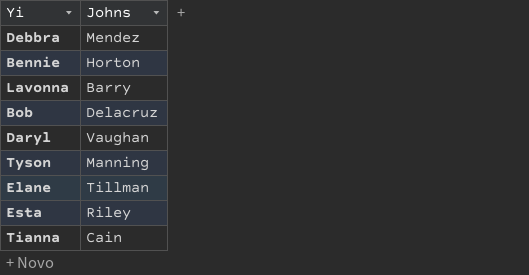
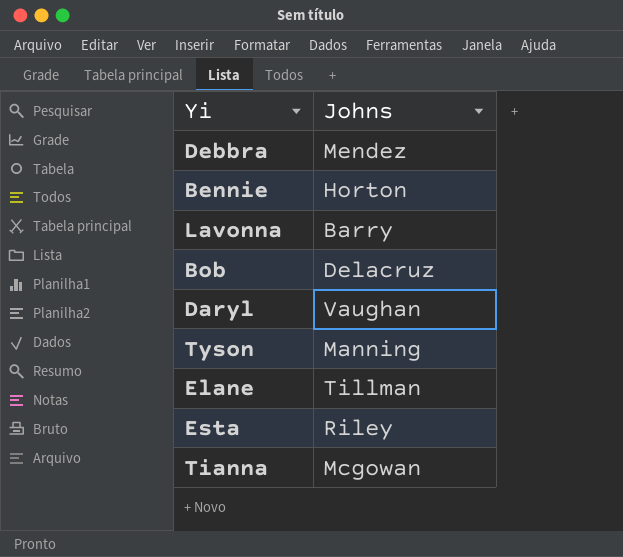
Tianna | Johns: Cain -> Mcgowan

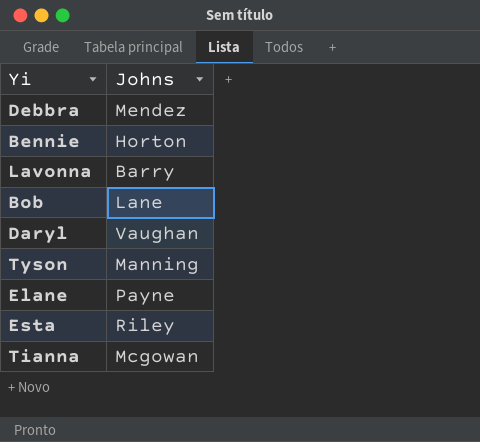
Bob | Johns: Delacruz -> Lane
Elane | Johns: Tillman -> Payne

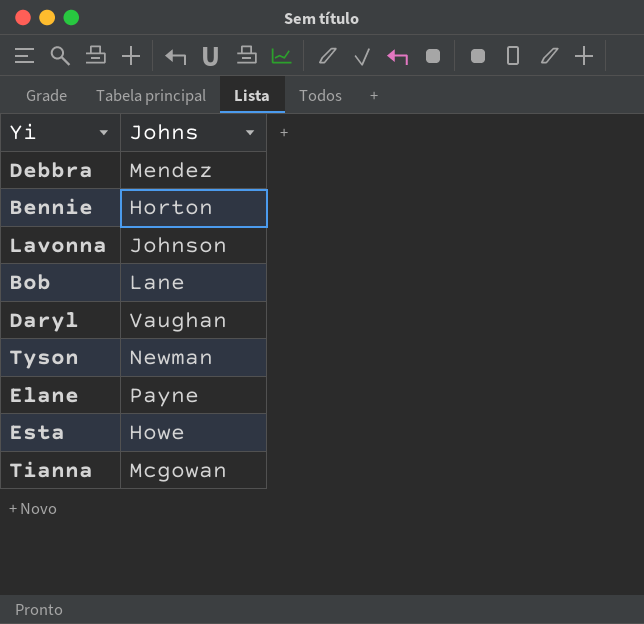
Lavonna | Johns: Barry -> Johnson
Tyson | Johns: Manning -> Newman
Esta | Johns: Riley -> Howe

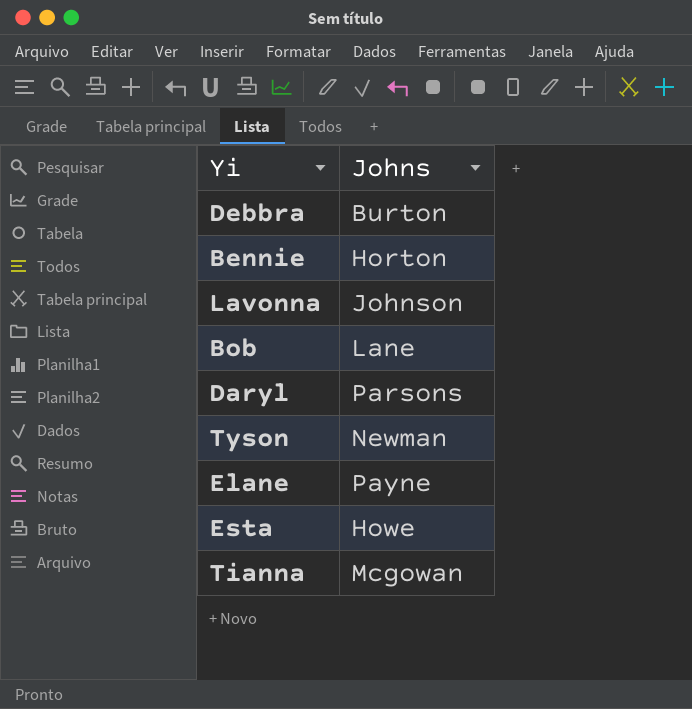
Debbra | Johns: Mendez -> Burton
Daryl | Johns: Vaughan -> Parsons

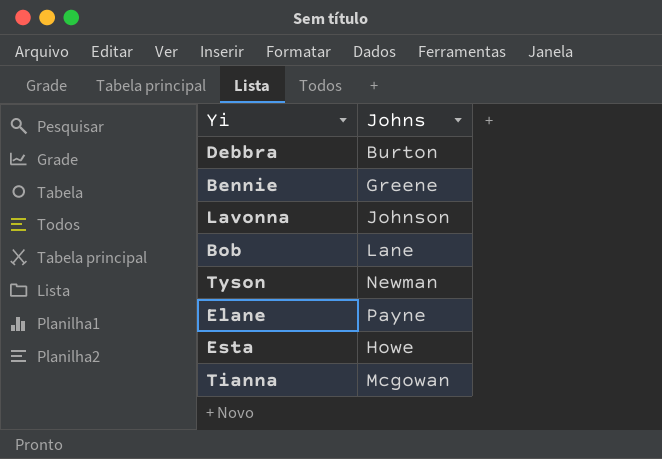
row Daryl: Parsons -> none
Bennie | Johns: Horton -> Greene

